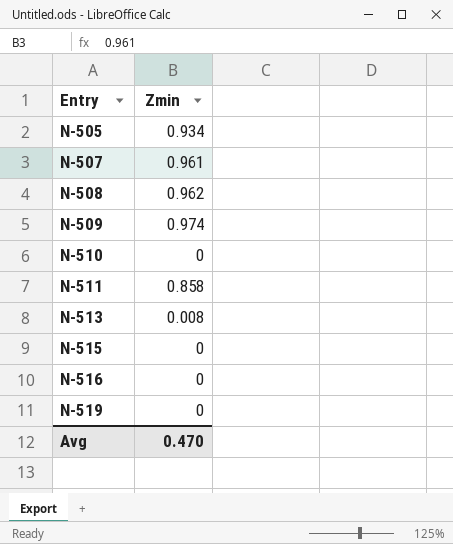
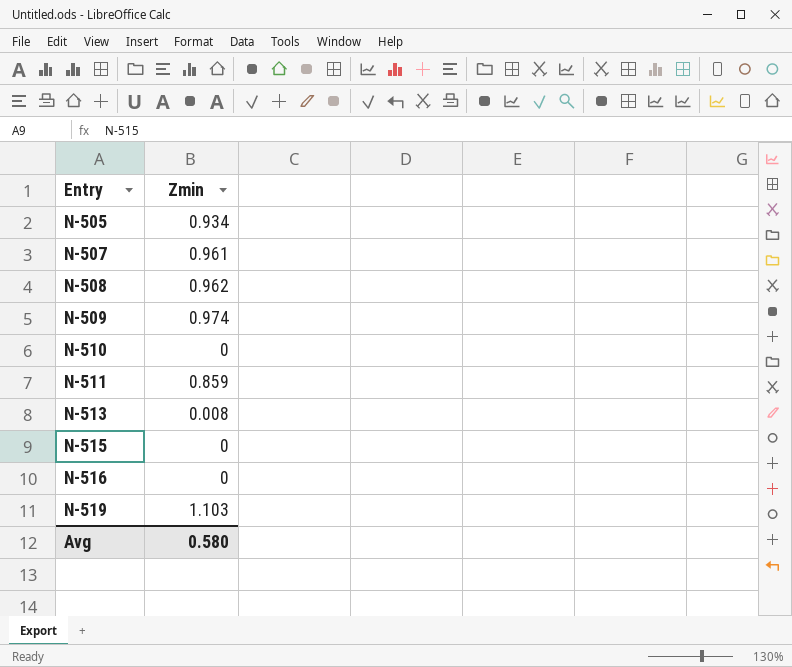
N-511 | Zmin: 0.858 -> 0.859
N-519 | Zmin: 0 -> 1.103
Avg | Zmin: 0.470 -> 0.580

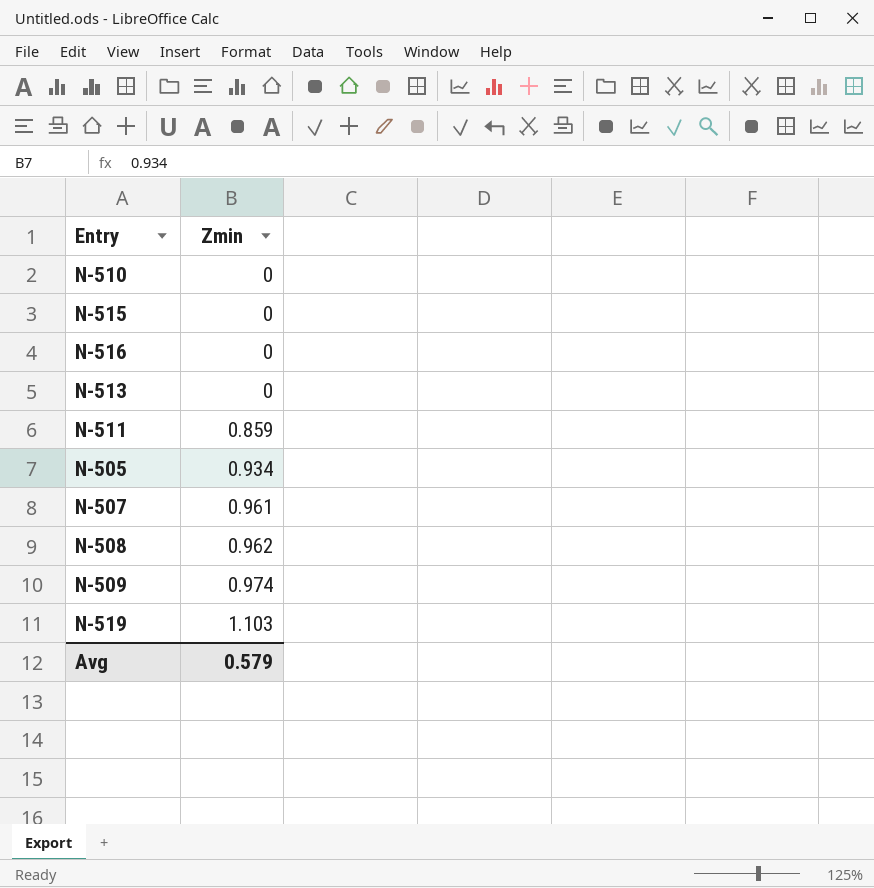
row order: Entry ascending -> Zmin ascending
N-513 | Zmin: 0.008 -> 0
Avg | Zmin: 0.580 -> 0.579

